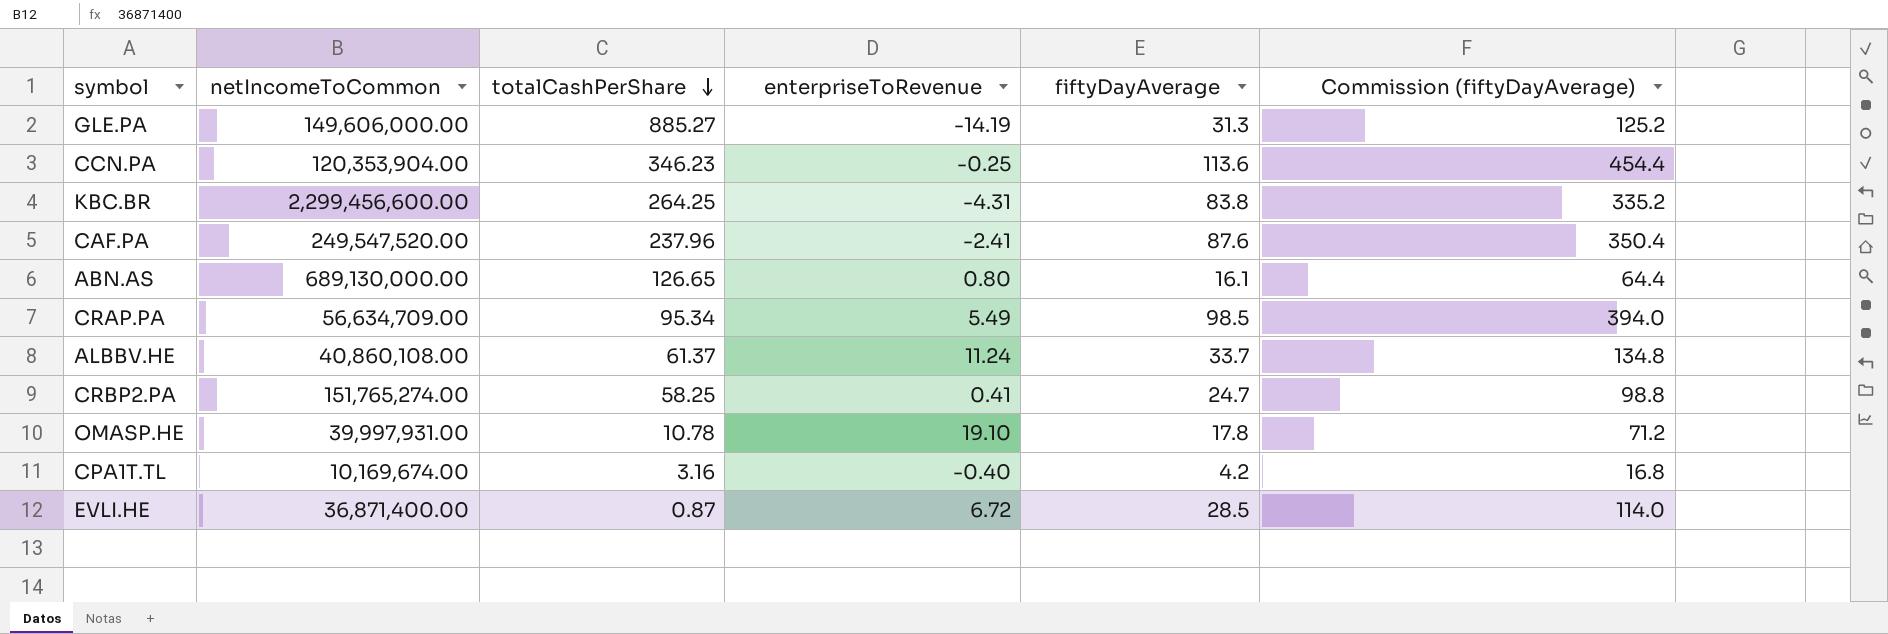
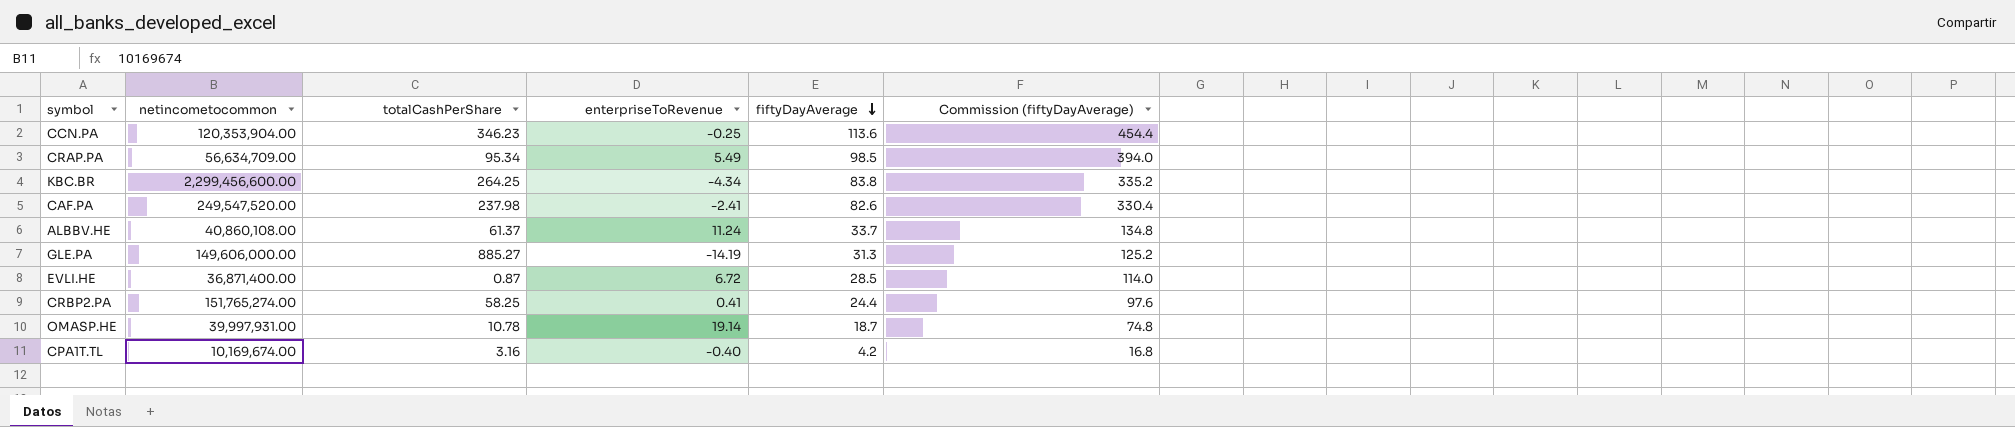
row order: totalCashPerShare descending -> fiftyDayAverage descending
column name: netIncomeToCommon -> netincometocommon
row ABN.AS: 689,130,000.00 | 126.65 | 0.80 | 16.1 | 64.4 -> none
KBC.BR | enterpriseToRevenue: -4.31 -> -4.34
CAF.PA | totalCashPerShare: 237.96 -> 237.98
CAF.PA | fiftyDayAverage: 87.6 -> 82.6
CAF.PA | Commission (fiftyDayAverage): 350.4 -> 330.4
CRBP2.PA | fiftyDayAverage: 24.7 -> 24.4
CRBP2.PA | Commission (fiftyDayAverage): 98.8 -> 97.6
OMASP.HE | enterpriseToRevenue: 19.10 -> 19.14
OMASP.HE | fiftyDayAverage: 17.8 -> 18.7
OMASP.HE | Commission (fiftyDayAverage): 71.2 -> 74.8

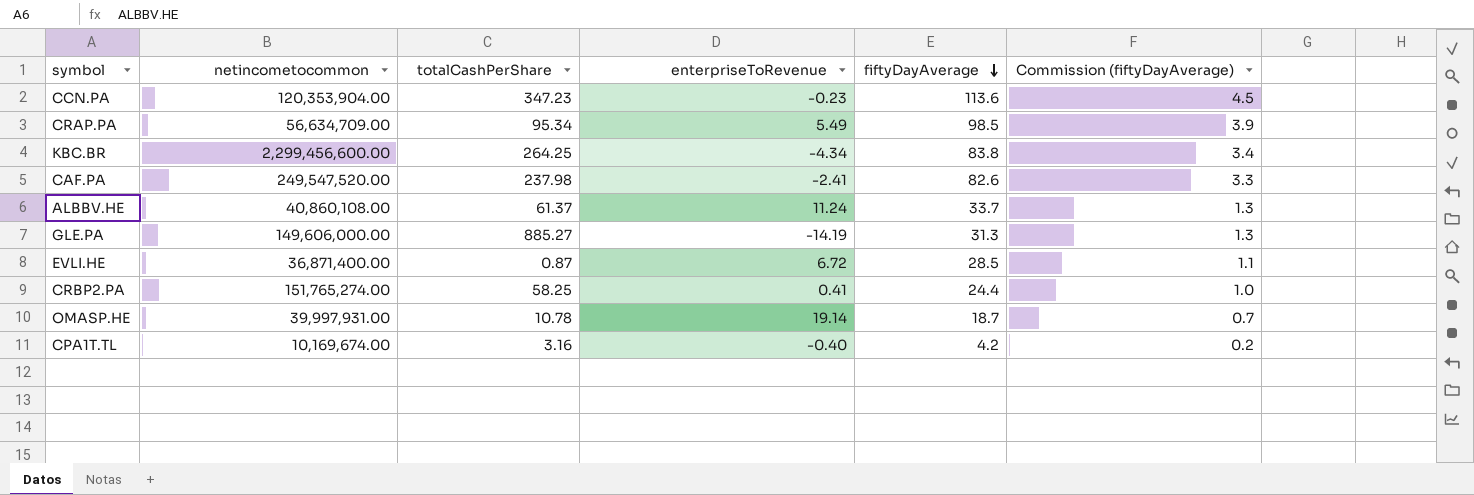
column Commission (fiftyDayAverage) | formula: [fiftyDayAverage] * 4 -> [fiftyDayAverage] * 0.04
CCN.PA | totalCashPerShare: 346.23 -> 347.23
CCN.PA | enterpriseToRevenue: -0.25 -> -0.23

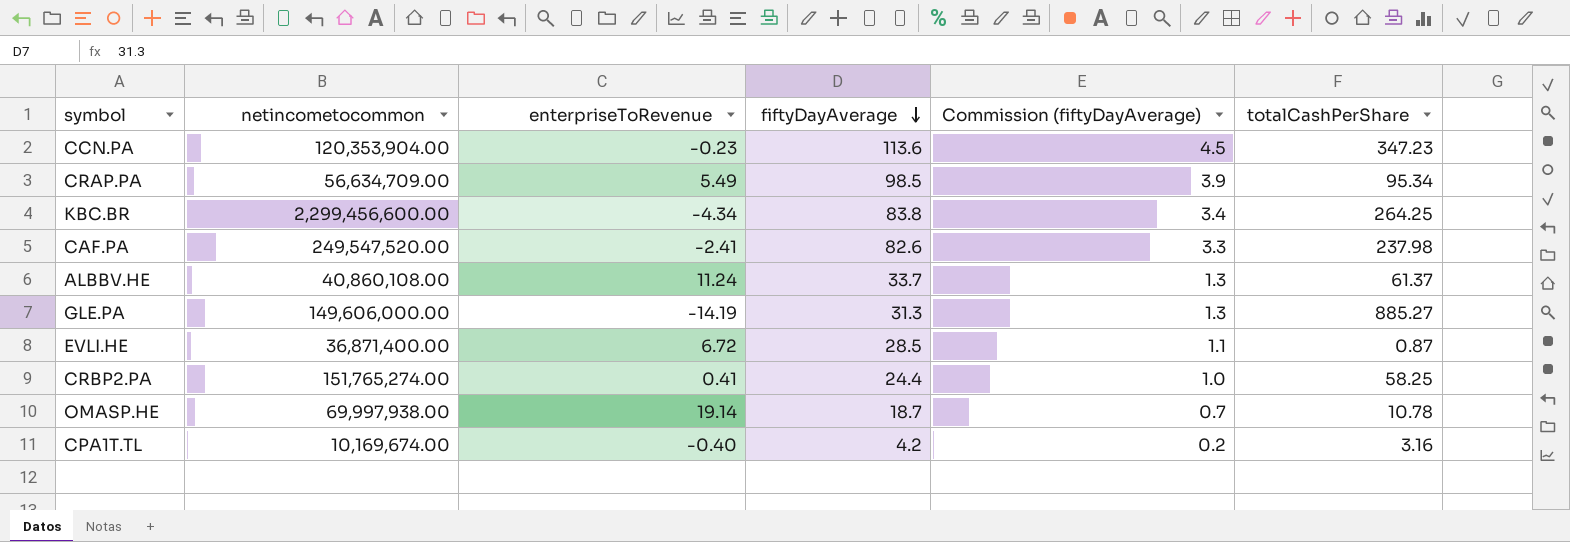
column totalCashPerShare | position: 3 -> 6
OMASP.HE | netincometocommon: 39,997,931.00 -> 69,997,938.00

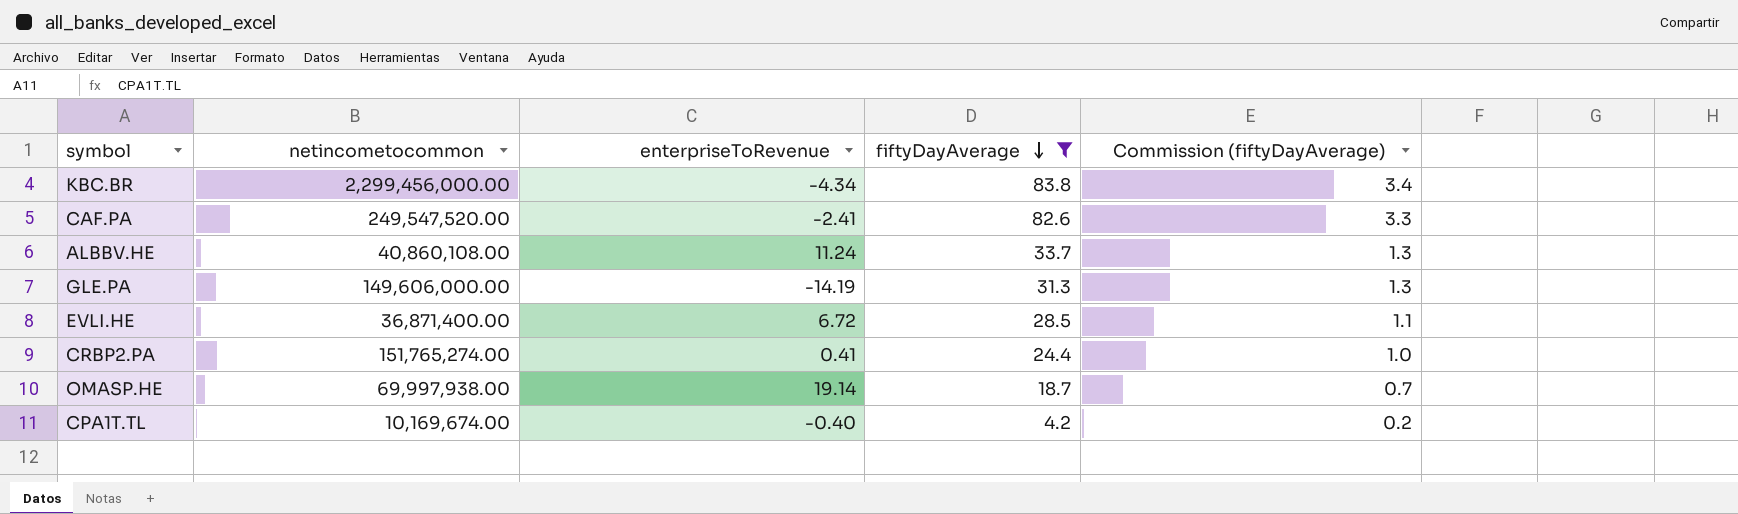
filter: none -> fiftyDayAverage <= 83.8
column totalCashPerShare | position: 6 -> none
KBC.BR | netincometocommon: 2,299,456,600.00 -> 2,299,456,000.00

